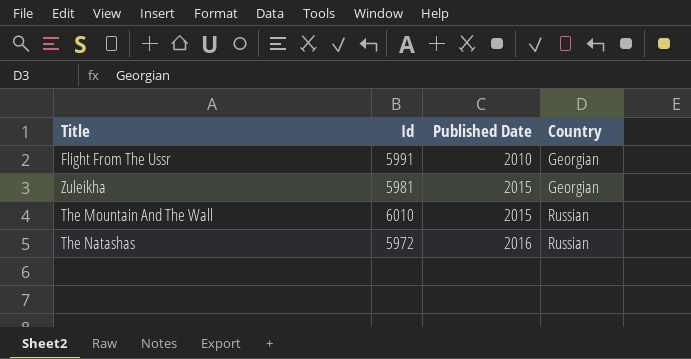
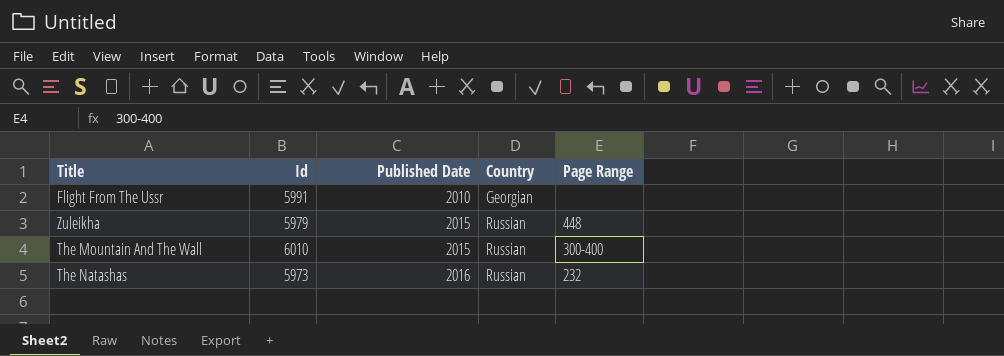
column Page Range | position: none -> 5
Zuleikha | Id: 5981 -> 5979
Zuleikha | Country: Georgian -> Russian
The Natashas | Id: 5972 -> 5973

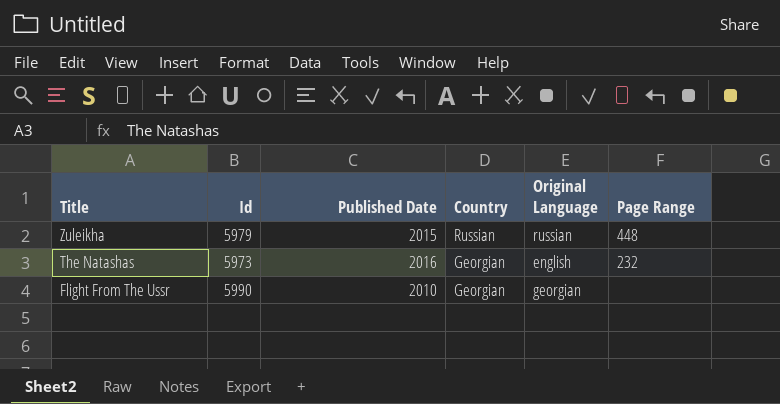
row order: Published Date ascending -> Title descending
column Original Language | position: none -> 5
row The Mountain And The Wall: 6010 | 2015 | Russian | 300-400 -> none
The Natashas | Country: Russian -> Georgian
Flight From The Ussr | Id: 5991 -> 5990

